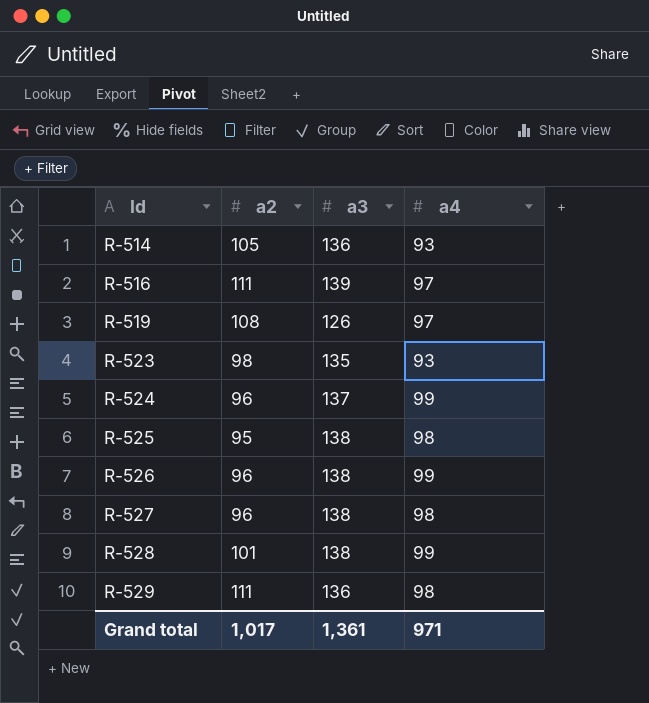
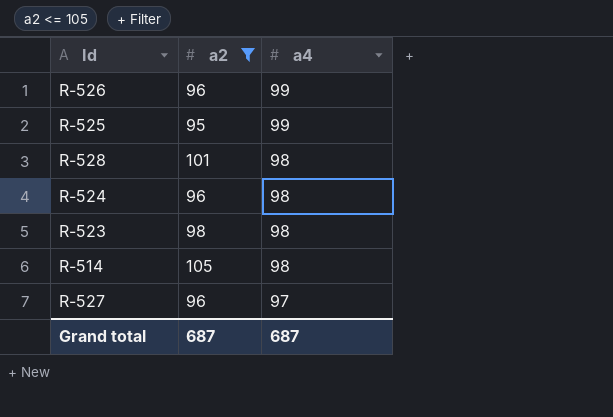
filter: none -> a2 <= 105
row order: Id ascending -> a4 descending
column a3 | position: 3 -> none
R-525 | a4: 98 -> 99
R-528 | a4: 99 -> 98
R-524 | a4: 99 -> 98
R-523 | a4: 93 -> 98
R-514 | a4: 93 -> 98
R-527 | a4: 98 -> 97
Grand total | a2: 1,017 -> 687
Grand total | a4: 971 -> 687

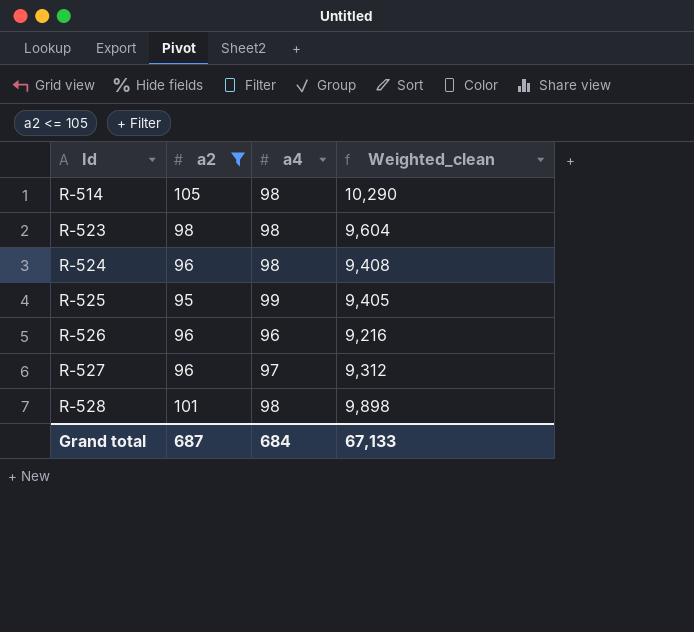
row order: a4 descending -> Id ascending
column Weighted_clean | formula: none -> [a2] * [a4]
R-526 | a4: 99 -> 96
Grand total | a4: 687 -> 684

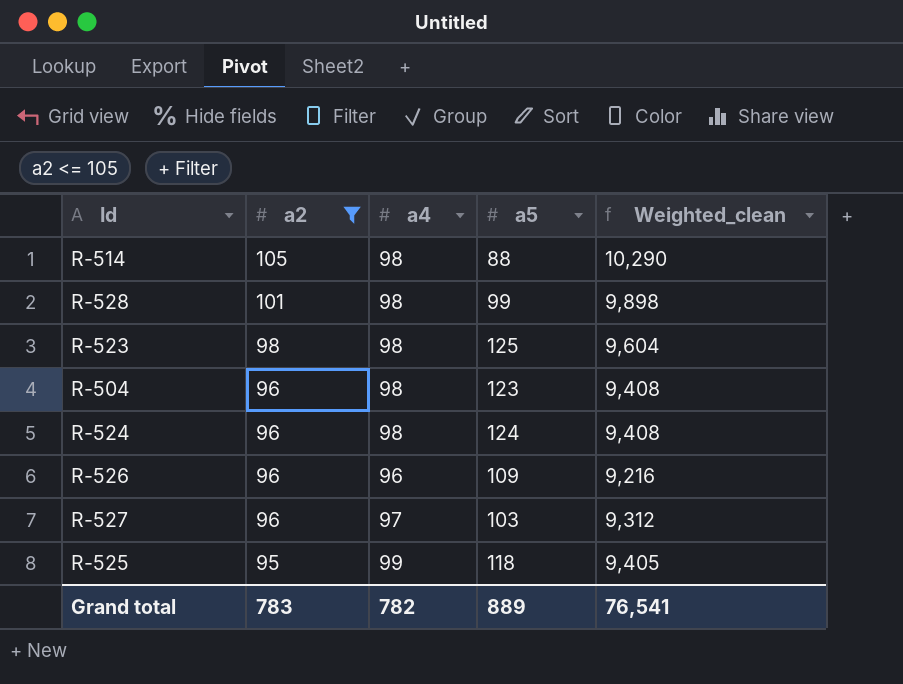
row order: Id ascending -> a2 descending
column a5 | position: none -> 4
row R-504: none -> 96 | 98 | 123 | 9,408
Grand total | a2: 687 -> 783
Grand total | a4: 684 -> 782
Grand total | Weighted_clean: 67,133 -> 76,541

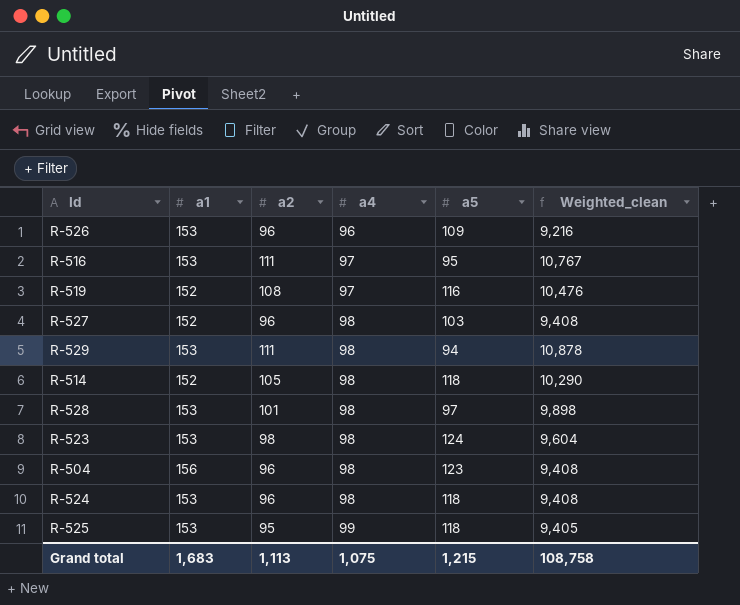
filter: a2 <= 105 -> none
row order: a2 descending -> a4 ascending
column a1 | position: none -> 2
R-527 | a4: 97 -> 98
R-527 | Weighted_clean: 9,312 -> 9,408
R-514 | a5: 88 -> 118
R-528 | a5: 99 -> 97
R-523 | a5: 125 -> 124
R-524 | a5: 124 -> 118
Grand total | a2: 783 -> 1,113
Grand total | a4: 782 -> 1,075
Grand total | a5: 889 -> 1,215
Grand total | Weighted_clean: 76,541 -> 108,758

